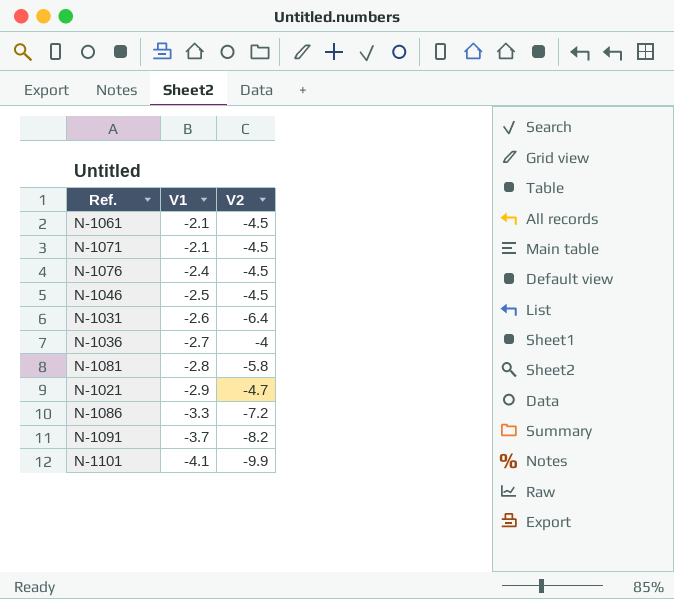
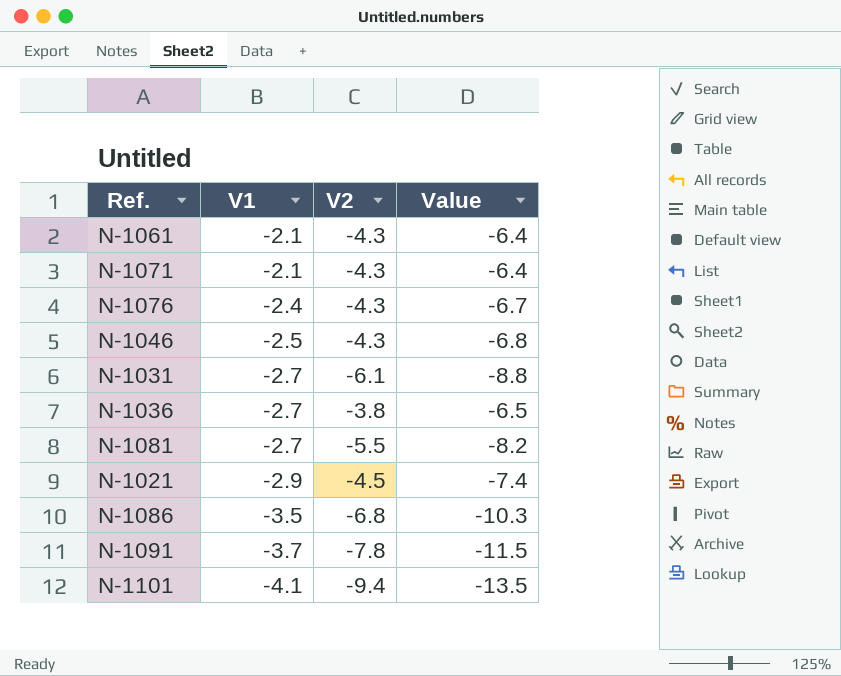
column Value | formula: none -> [V1] + [V2]
N-1061 | V2: -4.5 -> -4.3
N-1071 | V2: -4.5 -> -4.3
N-1076 | V2: -4.5 -> -4.3
N-1046 | V2: -4.5 -> -4.3
N-1031 | V1: -2.6 -> -2.7
N-1031 | V2: -6.4 -> -6.1
N-1036 | V2: -4 -> -3.8
N-1081 | V1: -2.8 -> -2.7
N-1081 | V2: -5.8 -> -5.5
N-1021 | V2: -4.7 -> -4.5
N-1086 | V1: -3.3 -> -3.5
N-1086 | V2: -7.2 -> -6.8
N-1091 | V2: -8.2 -> -7.8
N-1101 | V2: -9.9 -> -9.4

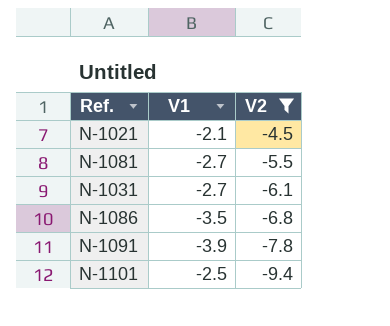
filter: none -> V2 <= -4.5
row order: V1 descending -> V2 descending
column Value | formula: [V1] + [V2] -> none
N-1021 | V1: -2.9 -> -2.1
N-1091 | V1: -3.7 -> -3.9
N-1101 | V1: -4.1 -> -2.5

